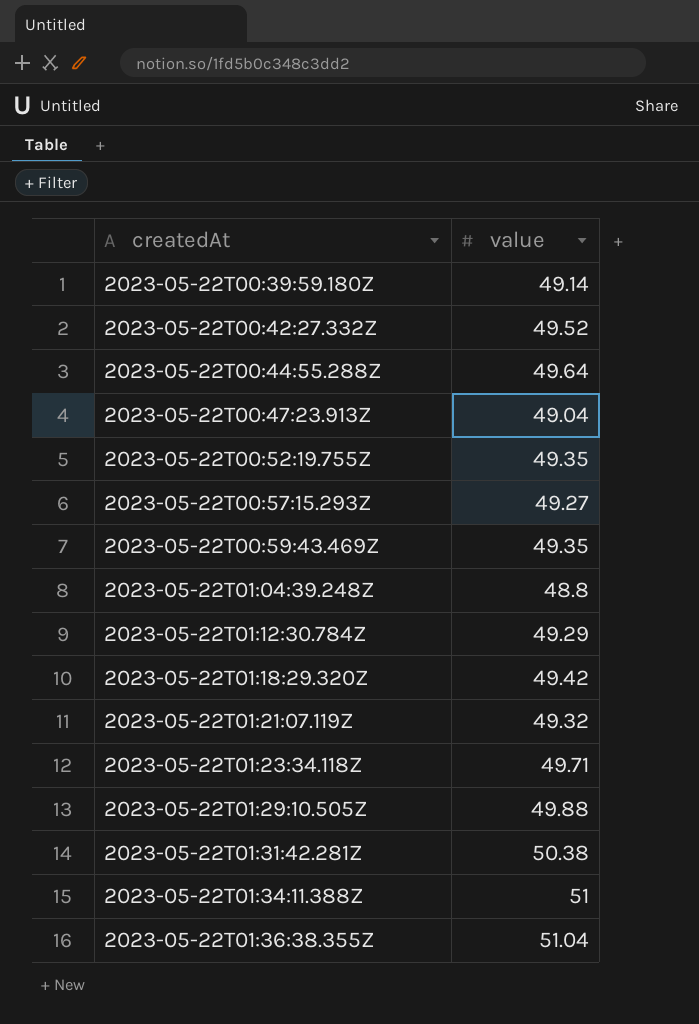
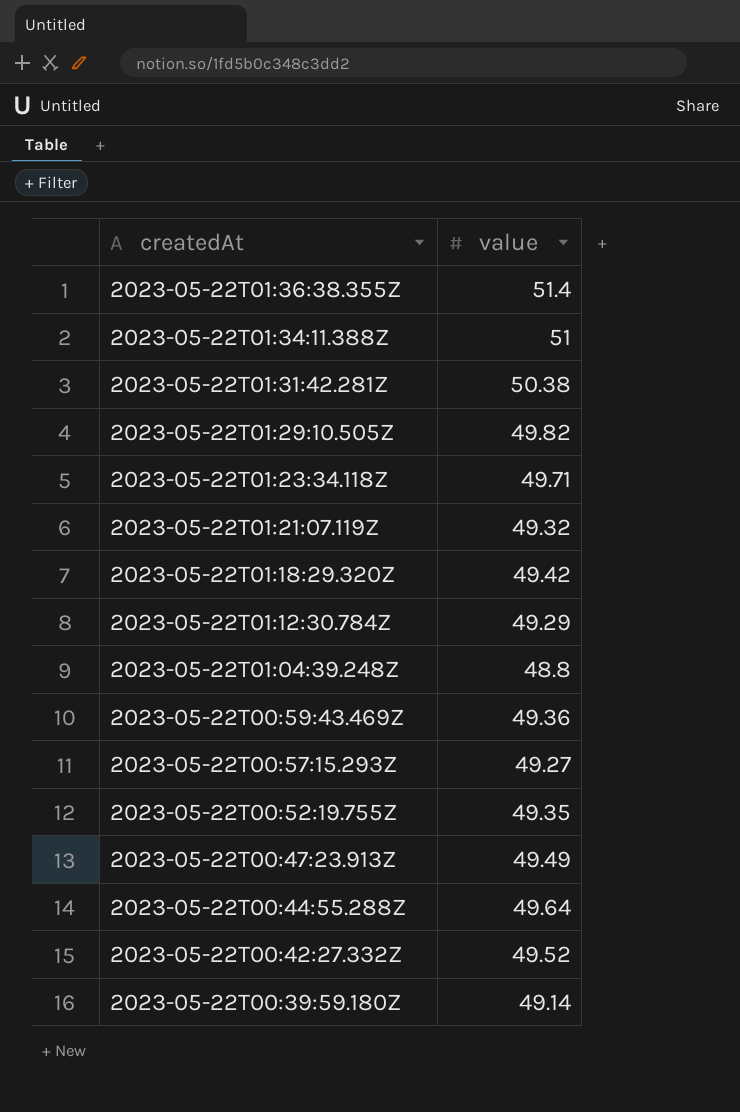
row order: createdAt ascending -> createdAt descending
2023-05-22T01:36:38.355Z | value: 51.04 -> 51.4
2023-05-22T01:29:10.505Z | value: 49.88 -> 49.82
2023-05-22T00:59:43.469Z | value: 49.35 -> 49.36
2023-05-22T00:47:23.913Z | value: 49.04 -> 49.49

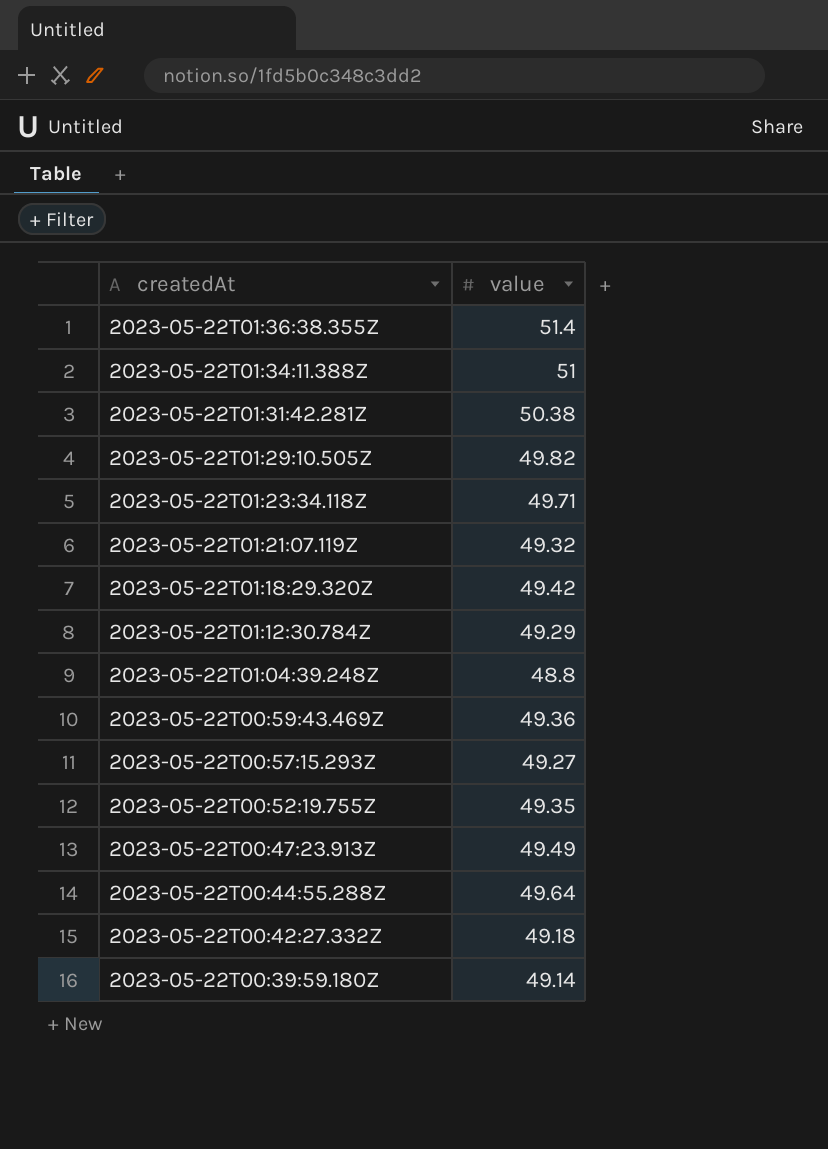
2023-05-22T00:42:27.332Z | value: 49.52 -> 49.18

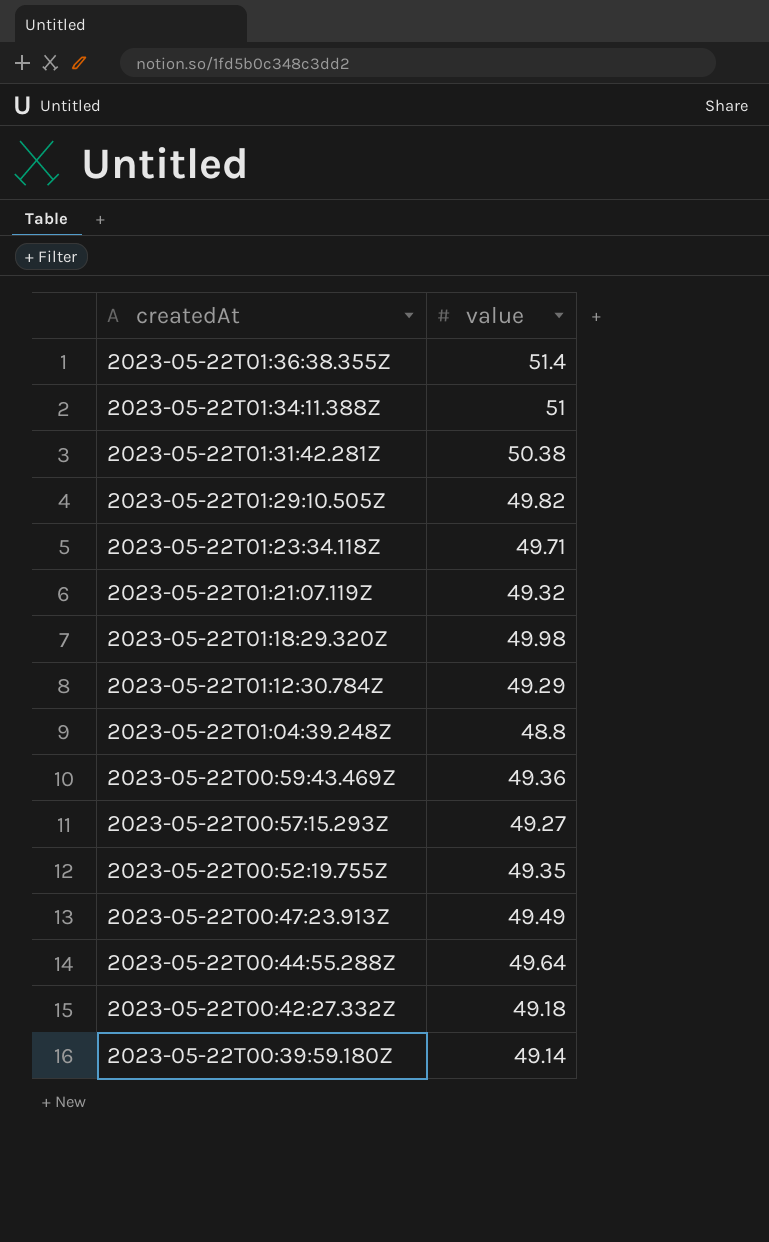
2023-05-22T01:18:29.320Z | value: 49.42 -> 49.98

